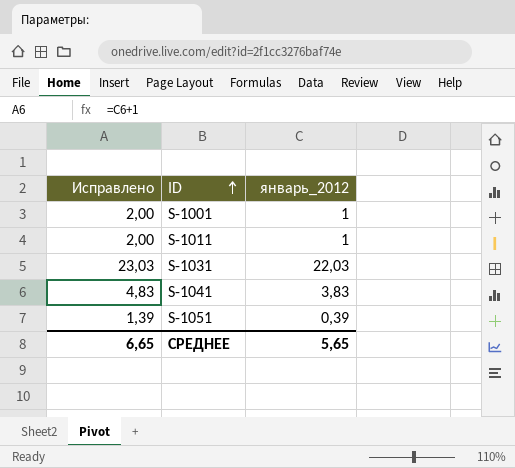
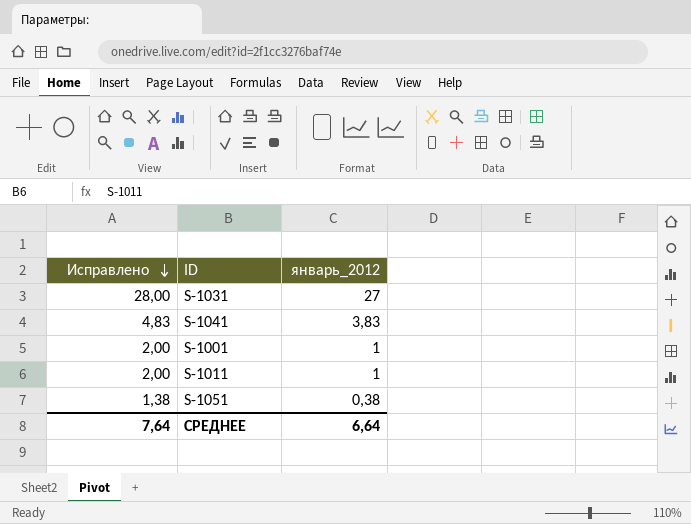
row order: ID ascending -> Исправлено descending
S-1031 | Исправлено: 23,03 -> 28,00
S-1031 | январь_2012: 22,03 -> 27
S-1051 | Исправлено: 1,39 -> 1,38
S-1051 | январь_2012: 0,39 -> 0,38
СРЕДНЕЕ | Исправлено: 6,65 -> 7,64
СРЕДНЕЕ | январь_2012: 5,65 -> 6,64

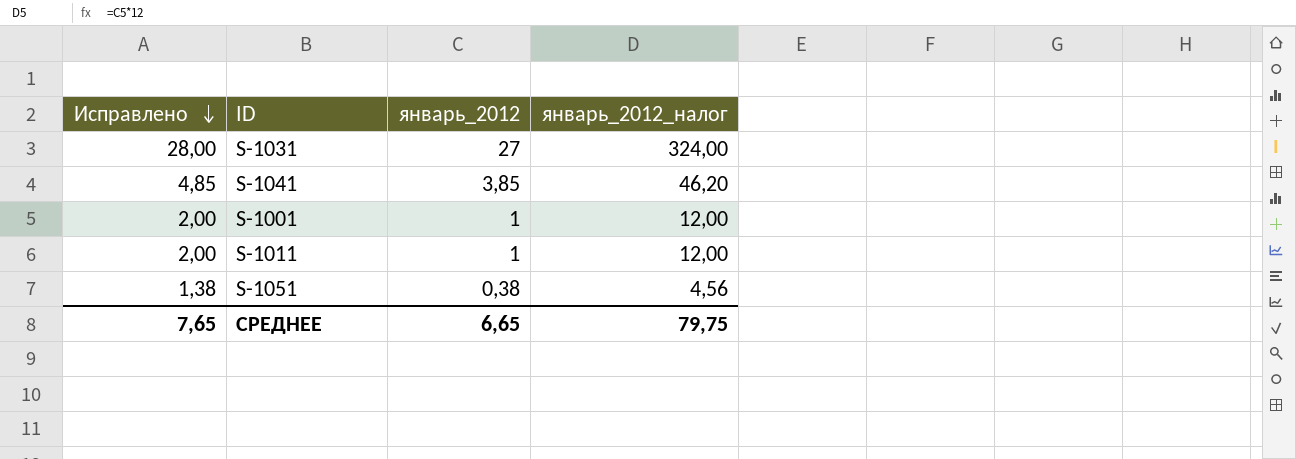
column январь_2012_налог | formula: none -> [январь_2012] * 12
S-1041 | Исправлено: 4,83 -> 4,85
S-1041 | январь_2012: 3,83 -> 3,85
СРЕДНЕЕ | Исправлено: 7,64 -> 7,65
СРЕДНЕЕ | январь_2012: 6,64 -> 6,65

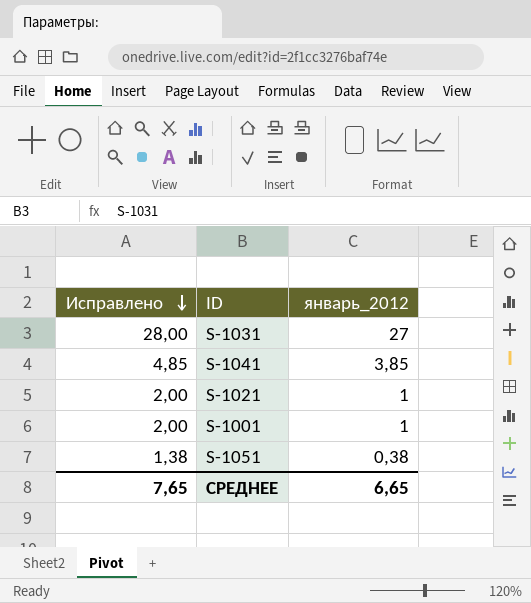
column январь_2012_налог | formula: [январь_2012] * 12 -> none
row S-1011: 2,00 | 1 | 12,00 -> none
row S-1021: none -> 2,00 | 1

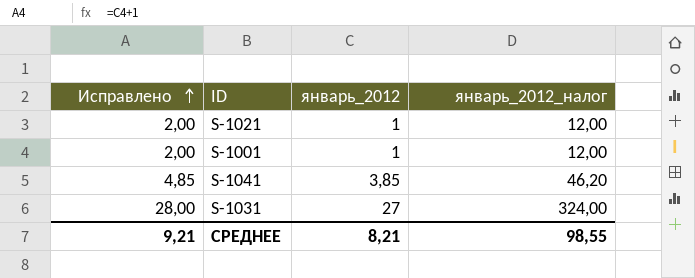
row order: Исправлено descending -> Исправлено ascending
column январь_2012_налог | formula: none -> [январь_2012] * 12
row S-1051: 1,38 | 0,38 -> none
СРЕДНЕЕ | Исправлено: 7,65 -> 9,21
СРЕДНЕЕ | январь_2012: 6,65 -> 8,21

